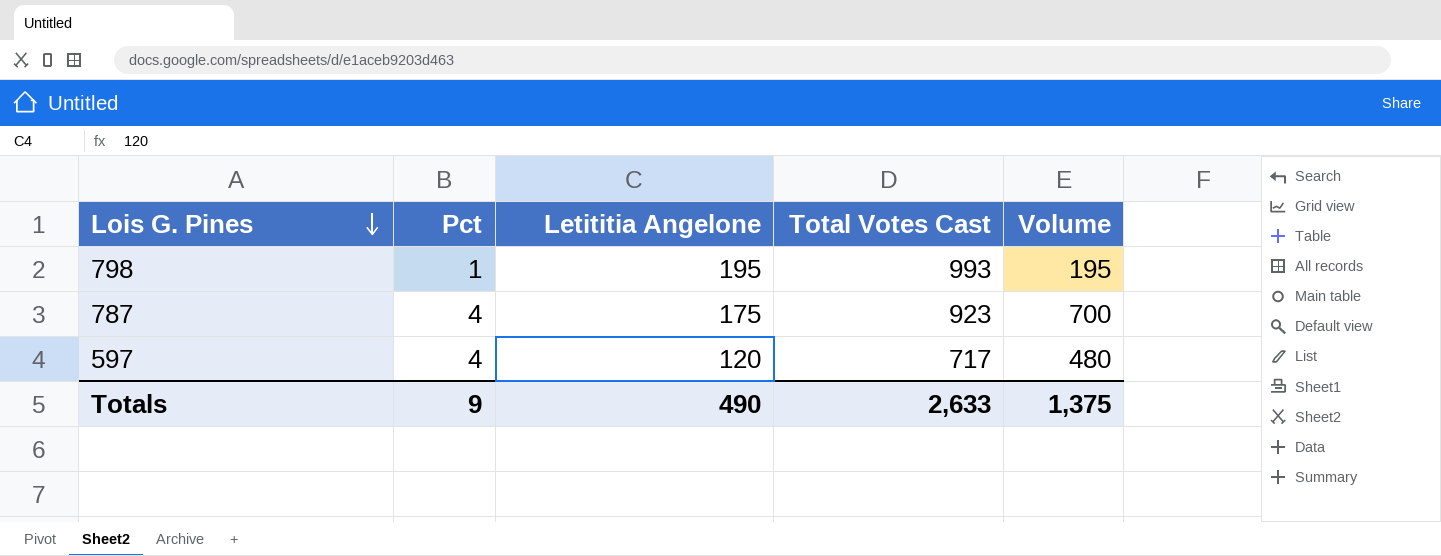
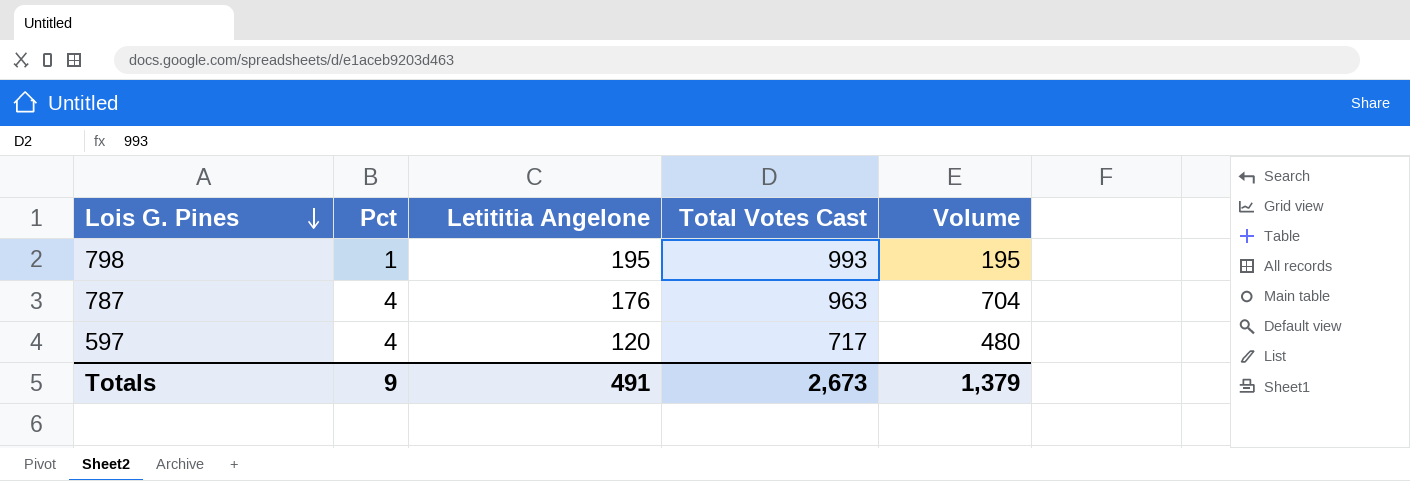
787 | Letititia Angelone: 175 -> 176
787 | Total Votes Cast: 923 -> 963
787 | Volume: 700 -> 704
Totals | Letititia Angelone: 490 -> 491
Totals | Total Votes Cast: 2,633 -> 2,673
Totals | Volume: 1,375 -> 1,379

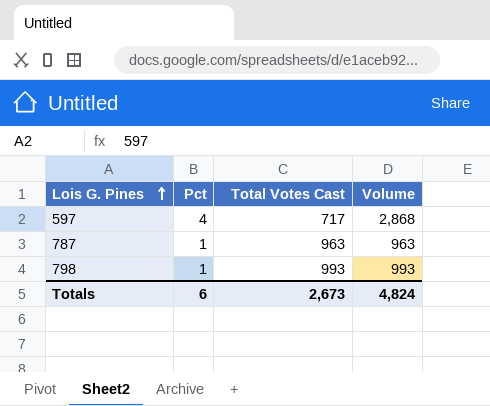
row order: Lois G. Pines descending -> Lois G. Pines ascending
column Letititia Angelone | position: 3 -> none
column Volume | formula: [Pct] * [Letititia Angelone] -> [Pct] * [Total Votes Cast]
787 | Pct: 4 -> 1
Totals | Pct: 9 -> 6
Totals | Volume: 1,379 -> 4,824

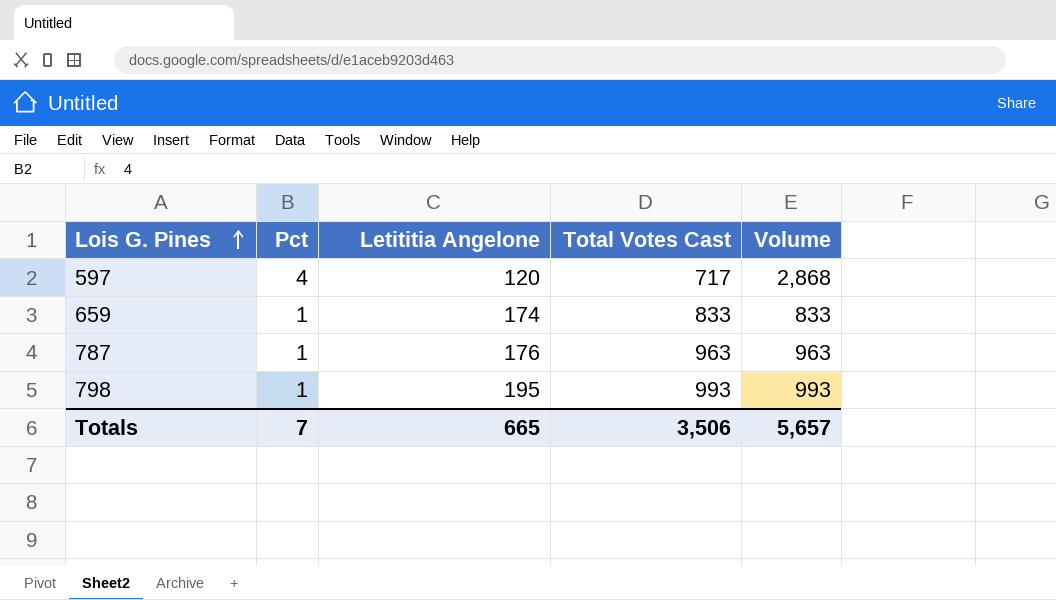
column Letititia Angelone | position: none -> 3
row 659: none -> 1 | 174 | 833 | 833
Totals | Pct: 6 -> 7
Totals | Total Votes Cast: 2,673 -> 3,506
Totals | Volume: 4,824 -> 5,657

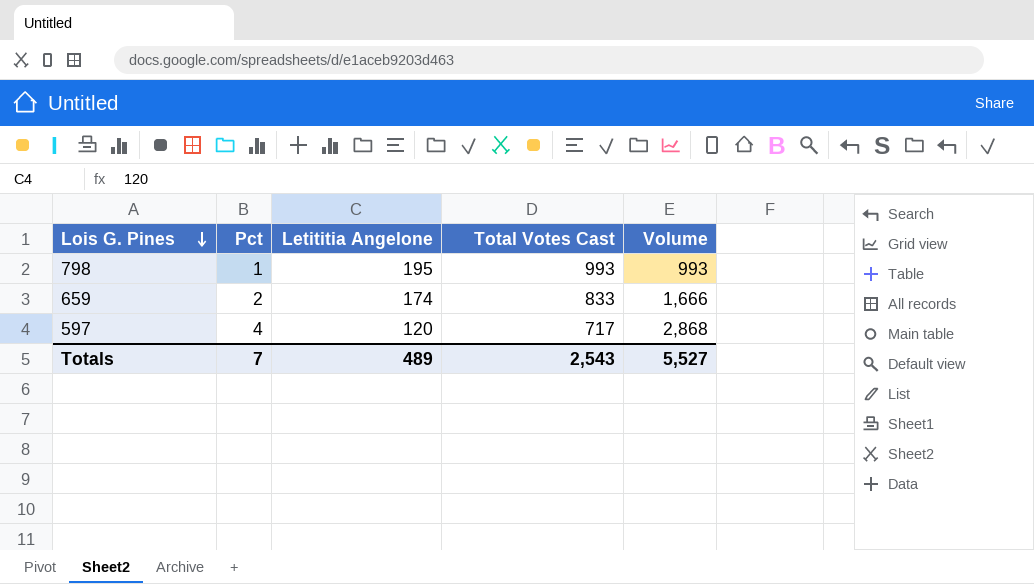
row order: Lois G. Pines ascending -> Lois G. Pines descending
row 787: 1 | 176 | 963 | 963 -> none
659 | Pct: 1 -> 2
659 | Volume: 833 -> 1,666
Totals | Letititia Angelone: 665 -> 489
Totals | Total Votes Cast: 3,506 -> 2,543
Totals | Volume: 5,657 -> 5,527

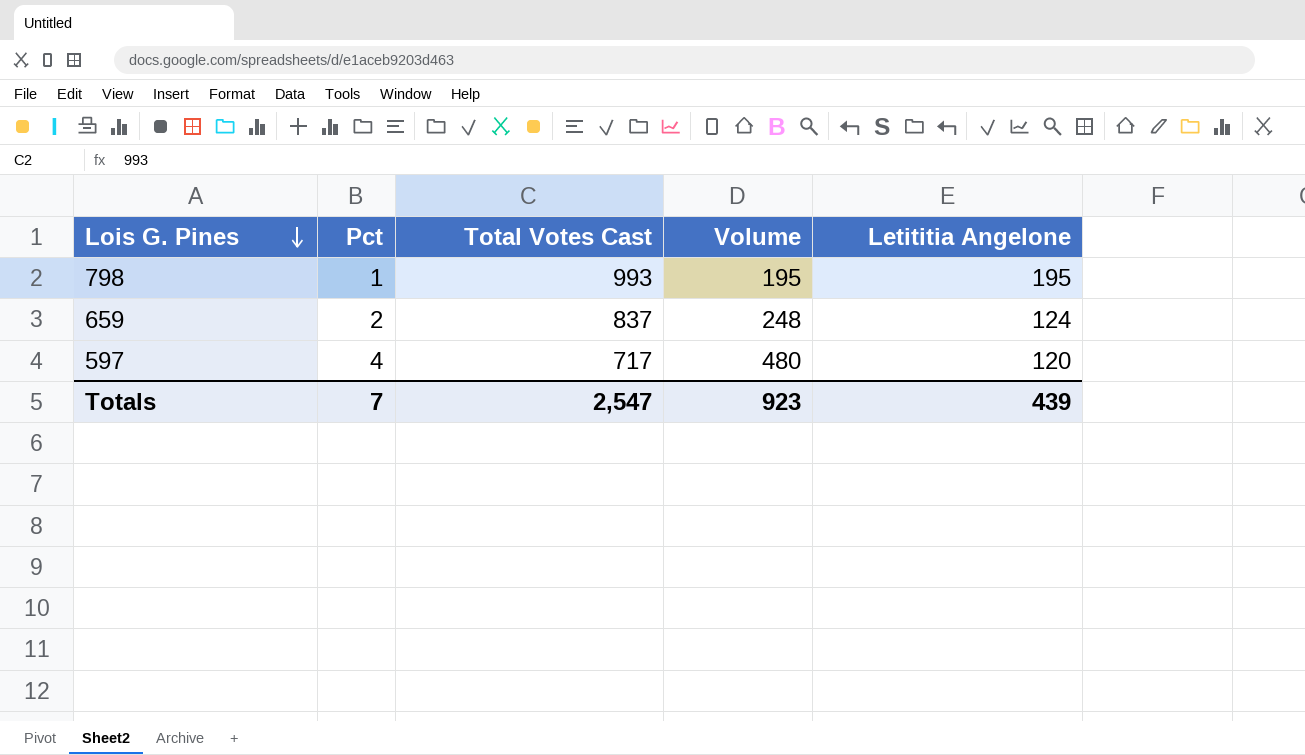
column Volume | formula: [Pct] * [Total Votes Cast] -> [Pct] * [Letititia Angelone]
column Letititia Angelone | position: 3 -> 5
659 | Total Votes Cast: 833 -> 837
659 | Letititia Angelone: 174 -> 124
Totals | Total Votes Cast: 2,543 -> 2,547
Totals | Volume: 5,527 -> 923
Totals | Letititia Angelone: 489 -> 439

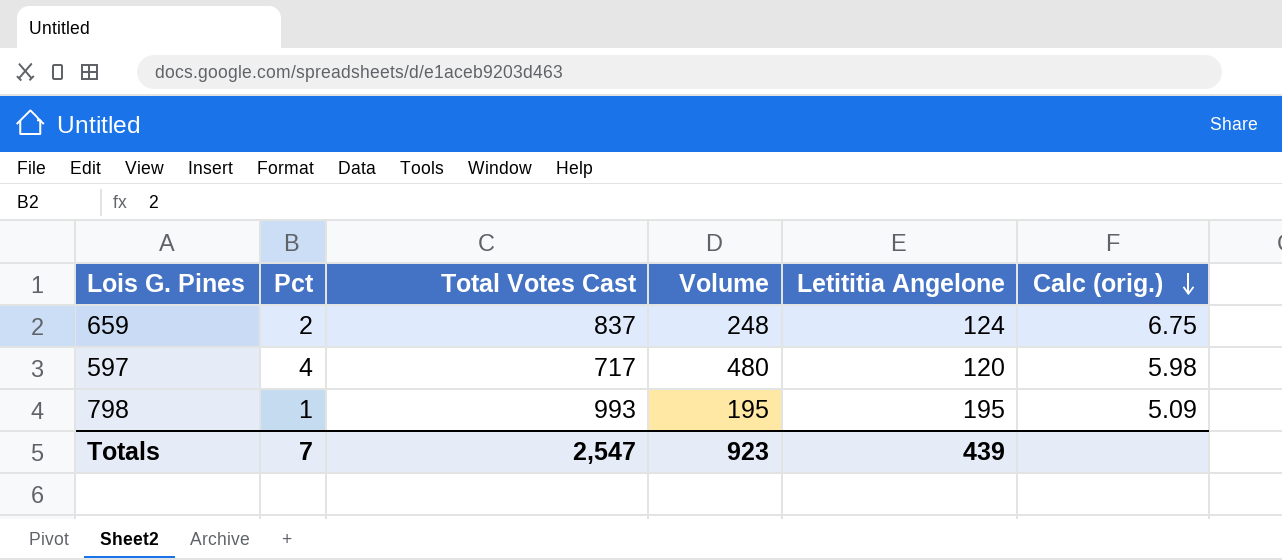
row order: Lois G. Pines descending -> Calc (orig.) descending
column Calc (orig.) | formula: none -> [Total Votes Cast] / [Letititia Angelone]

